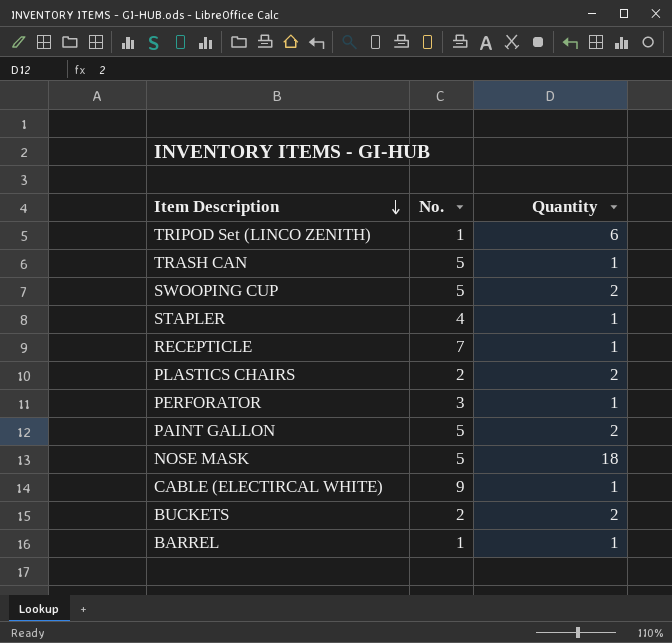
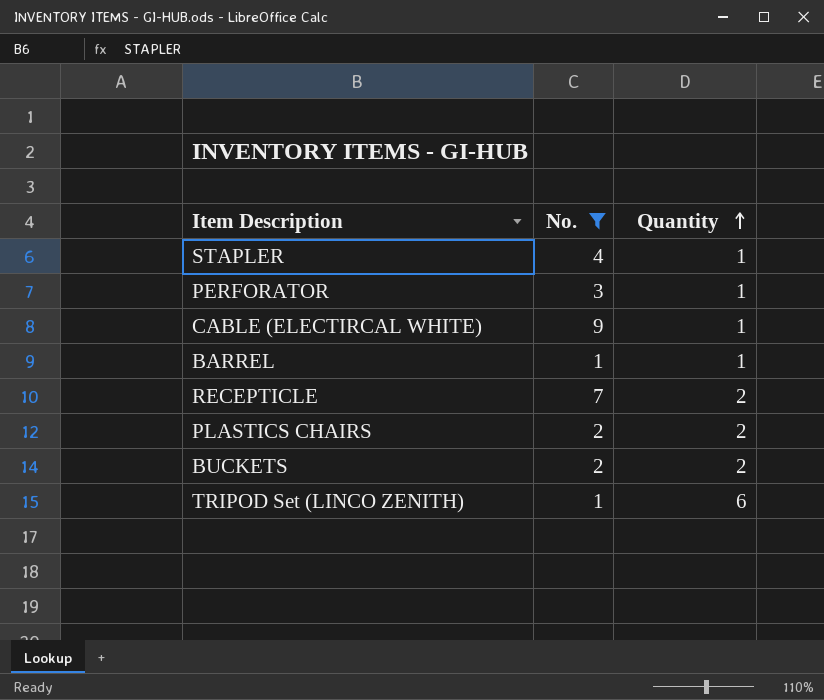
filter: none -> No. != 5
row order: Item Description descending -> Quantity ascending
RECEPTICLE | Quantity: 1 -> 2

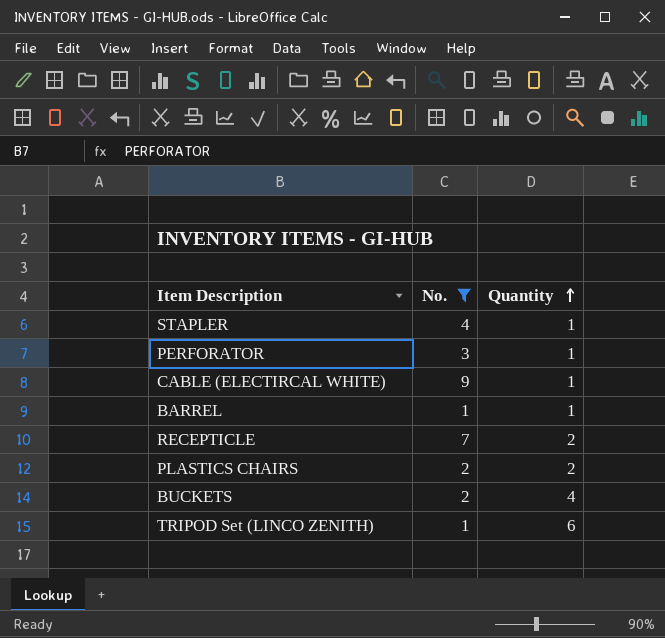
BUCKETS | Quantity: 2 -> 4

